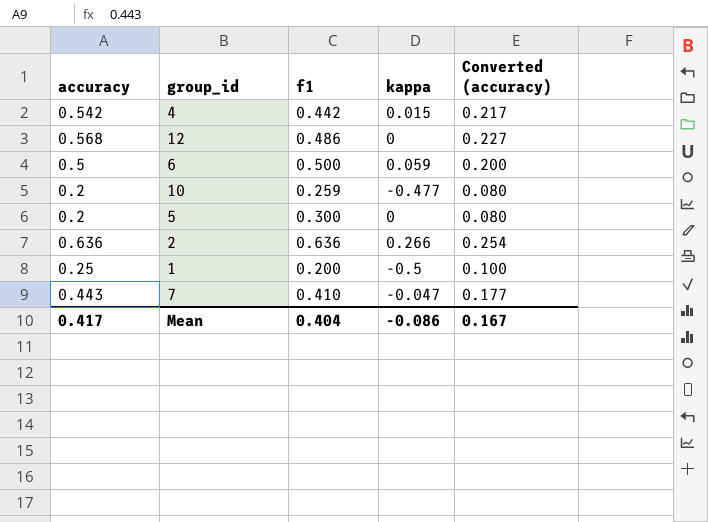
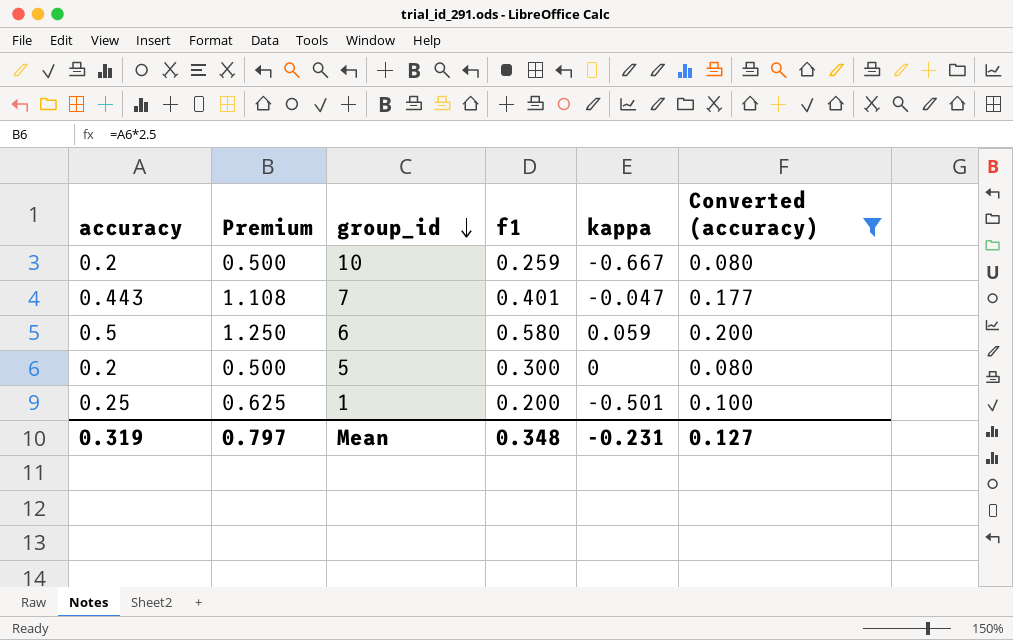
filter: none -> Converted (accuracy) <= 0.200
row order: none -> group_id descending
column Premium | formula: none -> [accuracy] * 2.5
10 | kappa: -0.477 -> -0.667
7 | f1: 0.410 -> 0.401
6 | f1: 0.500 -> 0.580
1 | kappa: -0.5 -> -0.501
Mean | accuracy: 0.417 -> 0.319
Mean | f1: 0.404 -> 0.348
Mean | kappa: -0.086 -> -0.231
Mean | Converted (accuracy): 0.167 -> 0.127

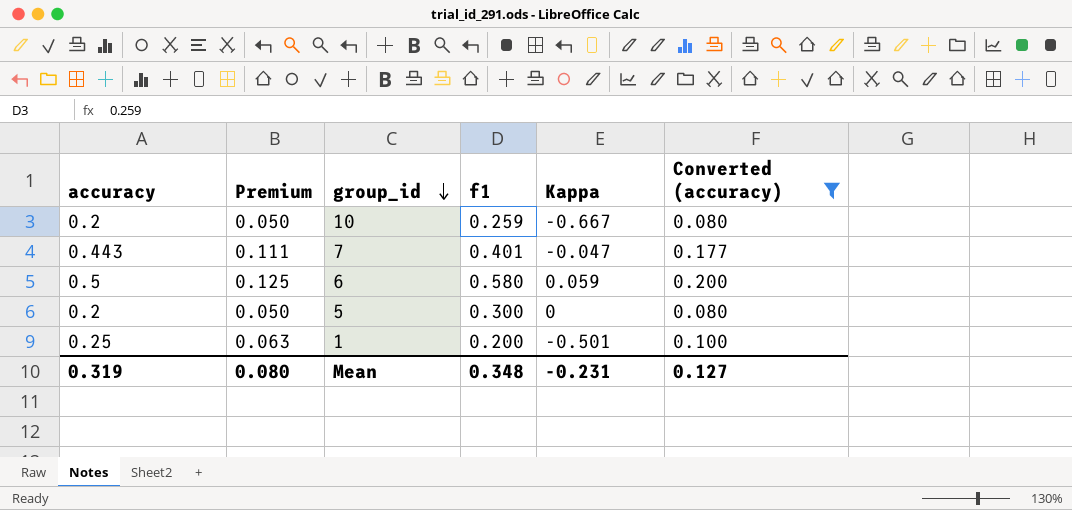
column Premium | formula: [accuracy] * 2.5 -> [accuracy] * 0.25
column name: kappa -> Kappa
Mean | Premium: 0.797 -> 0.080

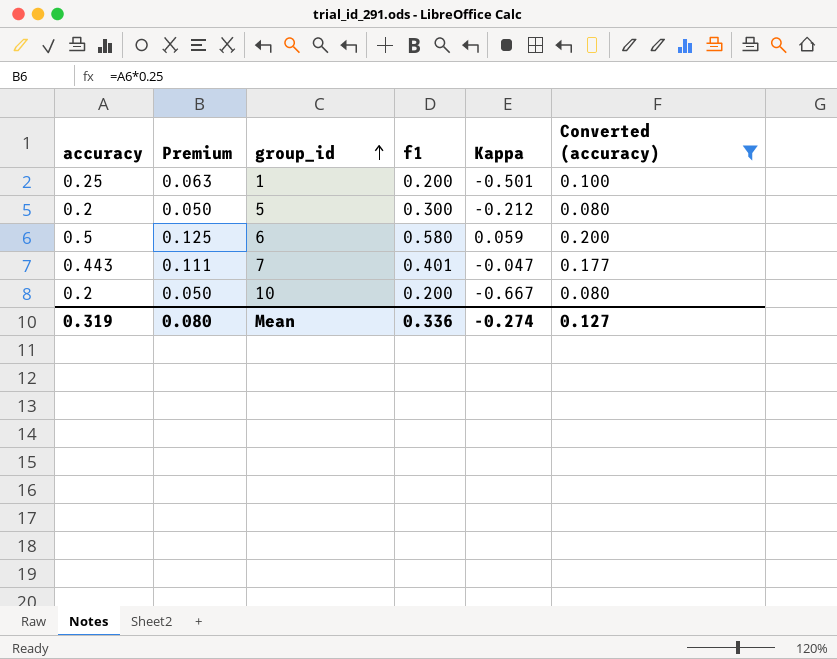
row order: group_id descending -> group_id ascending
5 | Kappa: 0 -> -0.212
10 | f1: 0.259 -> 0.200
Mean | f1: 0.348 -> 0.336
Mean | Kappa: -0.231 -> -0.274

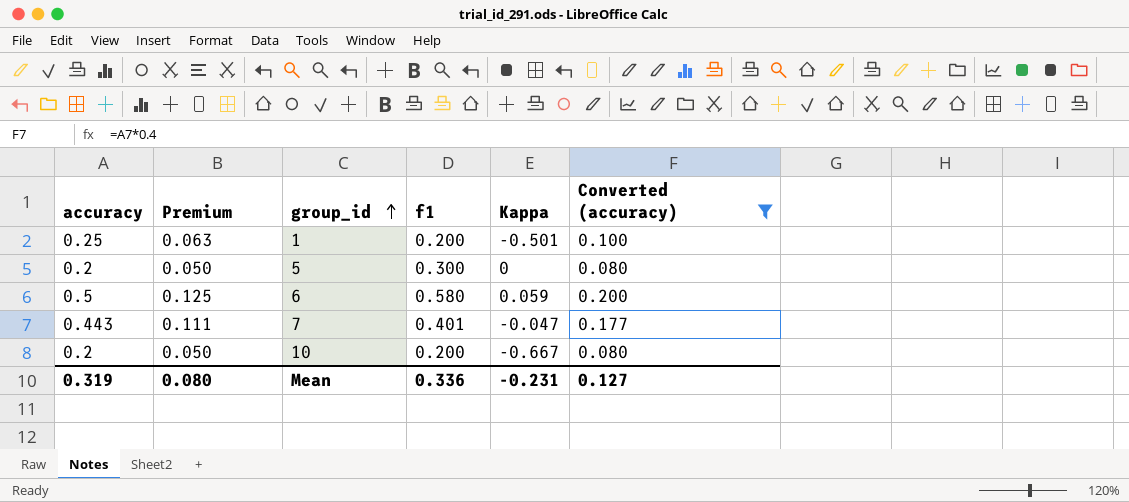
5 | Kappa: -0.212 -> 0
Mean | Kappa: -0.274 -> -0.231

